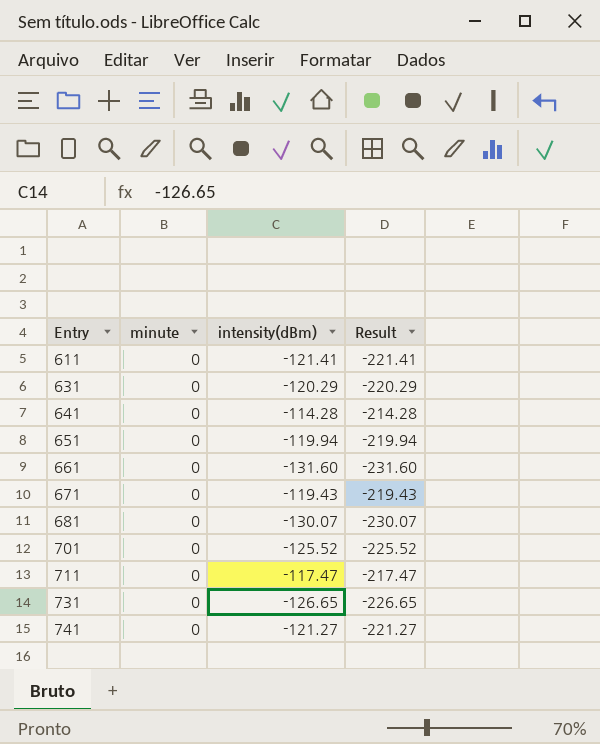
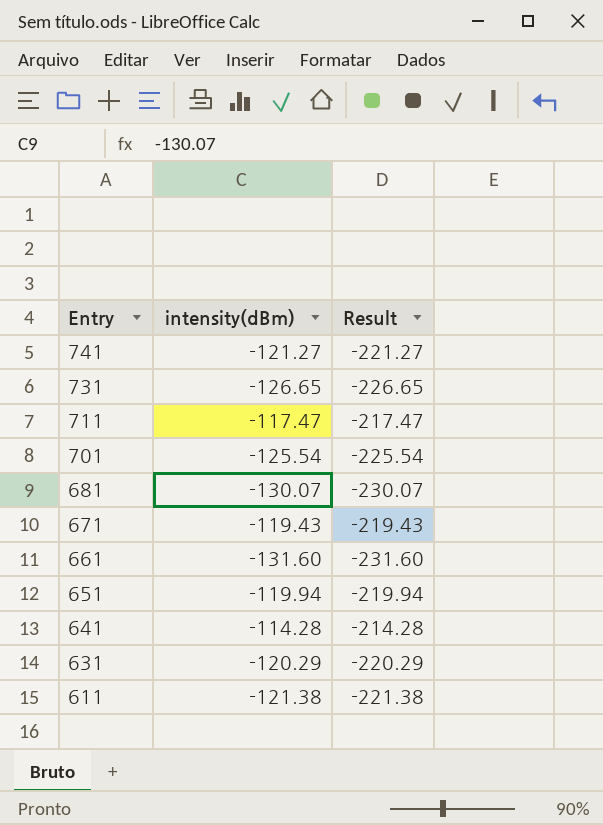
row order: Entry ascending -> Entry descending
column minute | position: 2 -> none
701 | intensity(dBm): -125.52 -> -125.54
701 | Result: -225.52 -> -225.54
611 | intensity(dBm): -121.41 -> -121.38
611 | Result: -221.41 -> -221.38

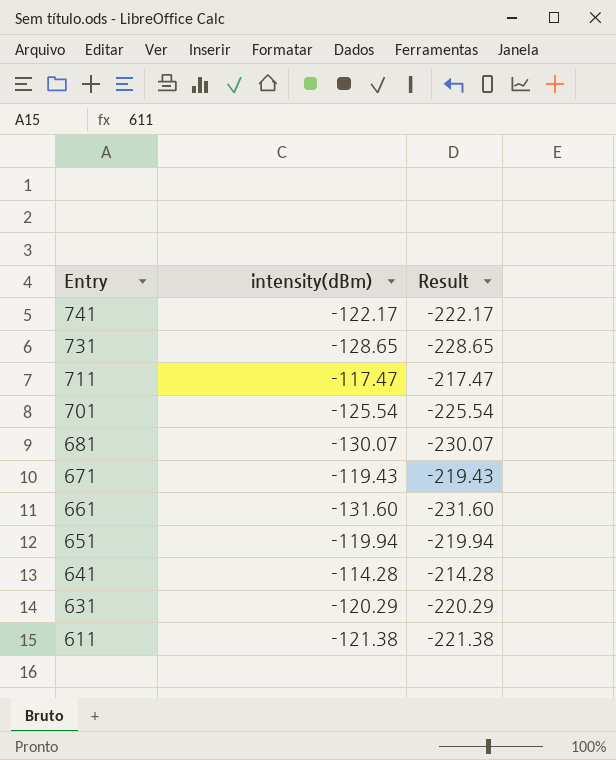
741 | intensity(dBm): -121.27 -> -122.17
741 | Result: -221.27 -> -222.17
731 | intensity(dBm): -126.65 -> -128.65
731 | Result: -226.65 -> -228.65

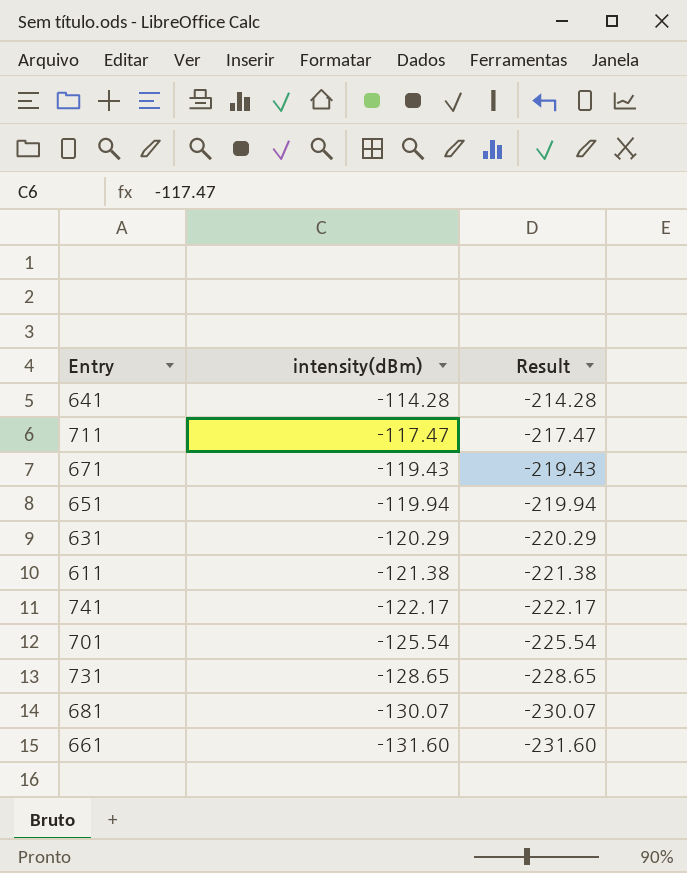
row order: Entry descending -> intensity(dBm) descending

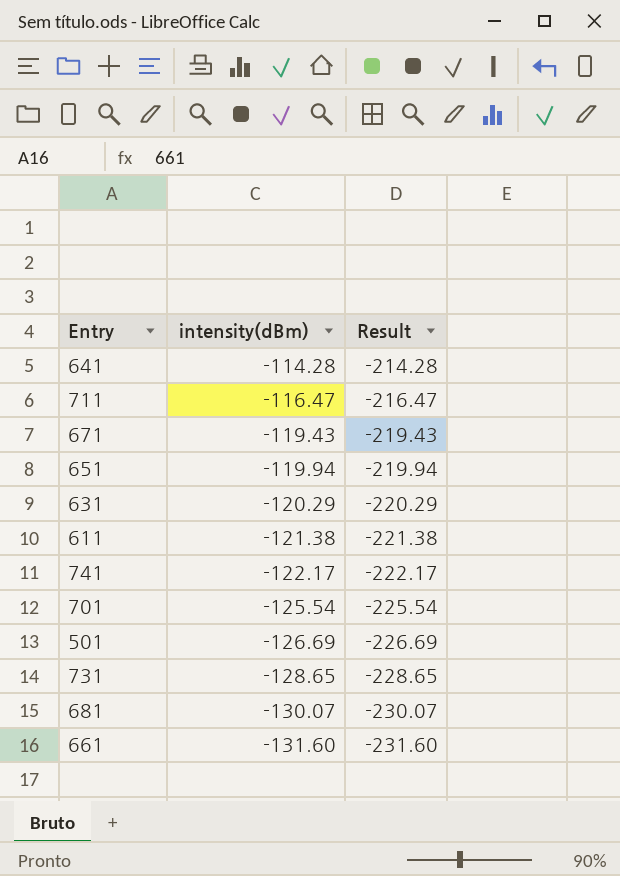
711 | intensity(dBm): -117.47 -> -116.47
711 | Result: -217.47 -> -216.47
row 501: none -> -126.69 | -226.69

